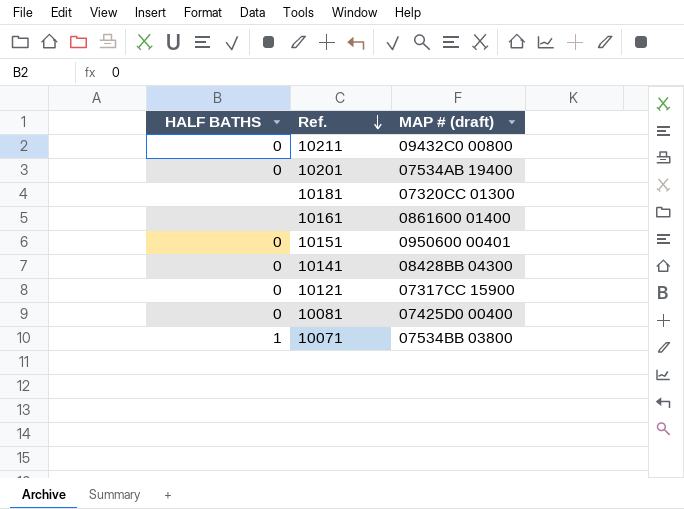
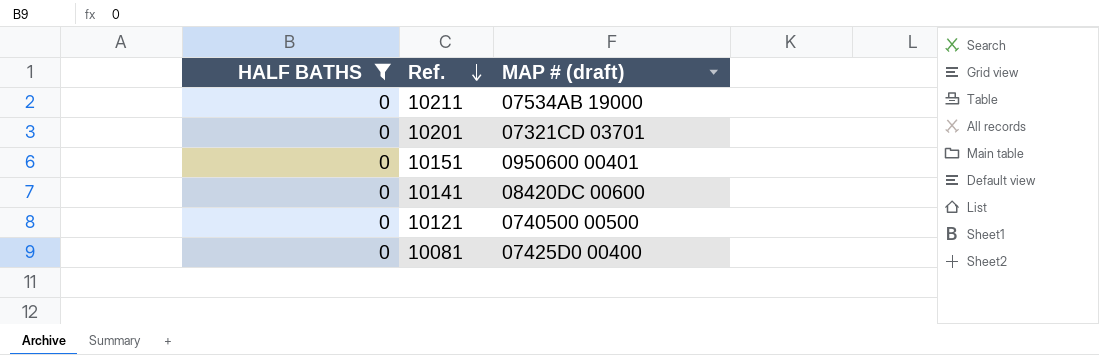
filter: none -> HALF BATHS = 0
10211 | MAP # (draft): 09432C0 00800 -> 07534AB 19000
10201 | MAP # (draft): 07534AB 19400 -> 07321CD 03701
10141 | MAP # (draft): 08428BB 04300 -> 08420DC 00600
10121 | MAP # (draft): 07317CC 15900 -> 0740500 00500

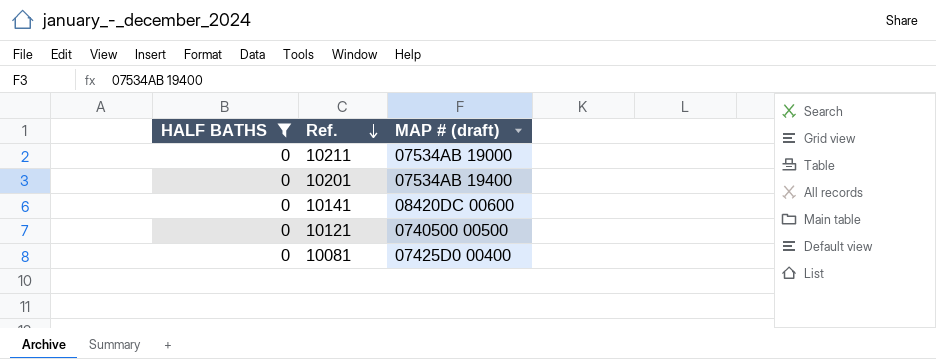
row 10151: 0 | 0950600 00401 -> none
10201 | MAP # (draft): 07321CD 03701 -> 07534AB 19400

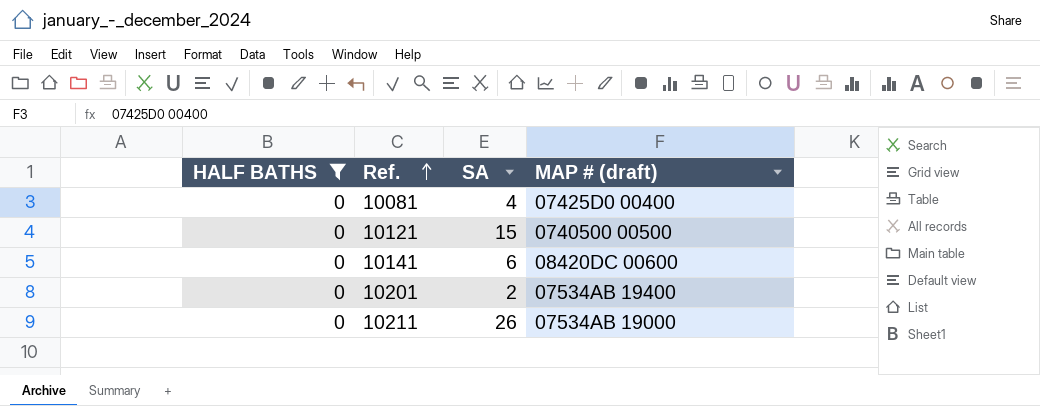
row order: Ref. descending -> Ref. ascending
column SA | position: none -> 3

